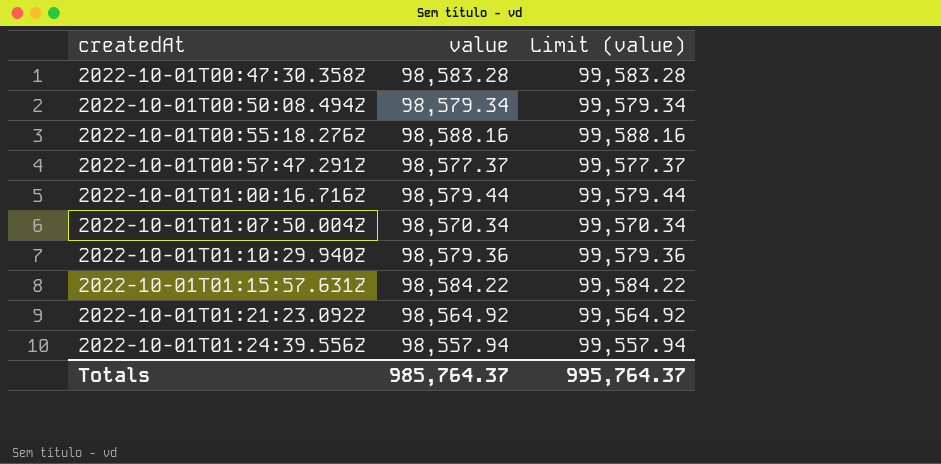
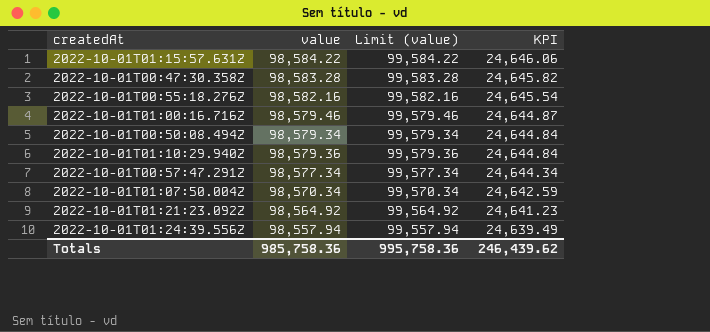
row order: createdAt ascending -> KPI descending
column KPI | formula: none -> [value] * 0.25
2022-10-01T00:55:18.276Z | value: 98,588.16 -> 98,582.16
2022-10-01T00:55:18.276Z | Limit (value): 99,588.16 -> 99,582.16
2022-10-01T01:00:16.716Z | value: 98,579.44 -> 98,579.46
2022-10-01T01:00:16.716Z | Limit (value): 99,579.44 -> 99,579.46
2022-10-01T00:57:47.291Z | value: 98,577.37 -> 98,577.34
2022-10-01T00:57:47.291Z | Limit (value): 99,577.37 -> 99,577.34
Totals | value: 985,764.37 -> 985,758.36
Totals | Limit (value): 995,764.37 -> 995,758.36

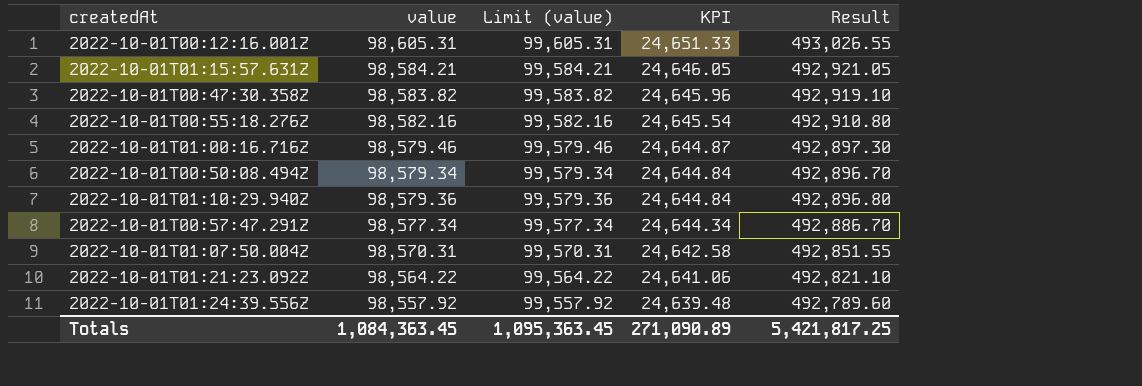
column Result | formula: none -> [value] * 5
row 2022-10-01T00:12:16.001Z: none -> 98,605.31 | 99,605.31 | 24,651.33 | 493,026.55
2022-10-01T01:15:57.631Z | value: 98,584.22 -> 98,584.21
2022-10-01T01:15:57.631Z | Limit (value): 99,584.22 -> 99,584.21
2022-10-01T01:15:57.631Z | KPI: 24,646.06 -> 24,646.05
2022-10-01T00:47:30.358Z | value: 98,583.28 -> 98,583.82
2022-10-01T00:47:30.358Z | Limit (value): 99,583.28 -> 99,583.82
2022-10-01T00:47:30.358Z | KPI: 24,645.82 -> 24,645.96
2022-10-01T01:07:50.004Z | value: 98,570.34 -> 98,570.31
2022-10-01T01:07:50.004Z | Limit (value): 99,570.34 -> 99,570.31
2022-10-01T01:07:50.004Z | KPI: 24,642.59 -> 24,642.58
2022-10-01T01:21:23.092Z | value: 98,564.92 -> 98,564.22
2022-10-01T01:21:23.092Z | Limit (value): 99,564.92 -> 99,564.22
2022-10-01T01:21:23.092Z | KPI: 24,641.23 -> 24,641.06
2022-10-01T01:24:39.556Z | value: 98,557.94 -> 98,557.92
2022-10-01T01:24:39.556Z | Limit (value): 99,557.94 -> 99,557.92
2022-10-01T01:24:39.556Z | KPI: 24,639.49 -> 24,639.48
Totals | value: 985,758.36 -> 1,084,363.45
Totals | Limit (value): 995,758.36 -> 1,095,363.45
Totals | KPI: 246,439.62 -> 271,090.89

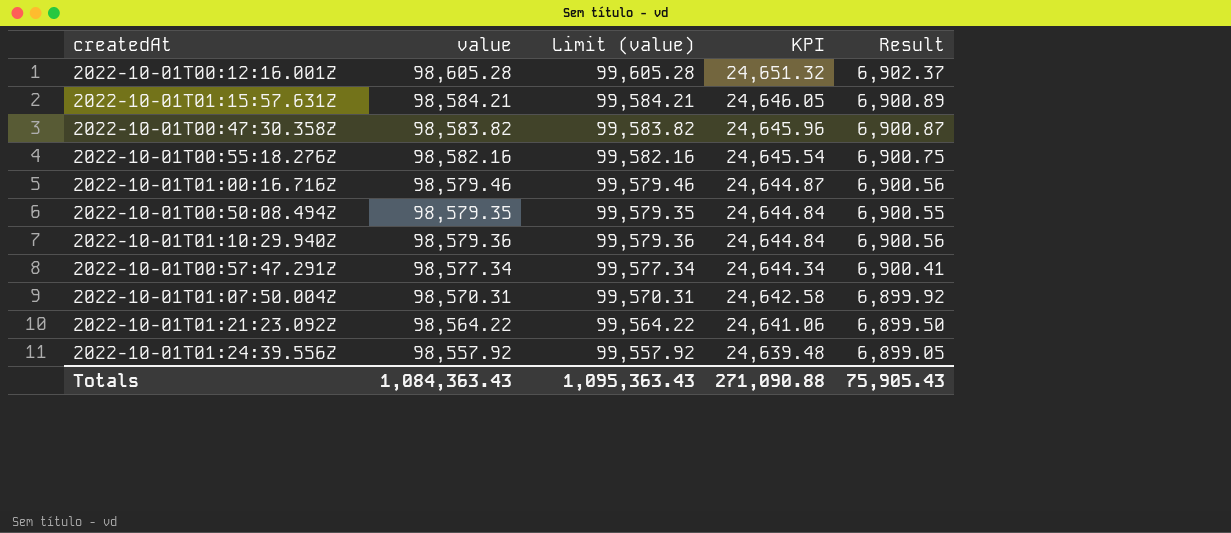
column Result | formula: [value] * 5 -> [value] * 0.07
2022-10-01T00:12:16.001Z | value: 98,605.31 -> 98,605.28
2022-10-01T00:12:16.001Z | Limit (value): 99,605.31 -> 99,605.28
2022-10-01T00:12:16.001Z | KPI: 24,651.33 -> 24,651.32
2022-10-01T00:50:08.494Z | value: 98,579.34 -> 98,579.35
2022-10-01T00:50:08.494Z | Limit (value): 99,579.34 -> 99,579.35
Totals | value: 1,084,363.45 -> 1,084,363.43
Totals | Limit (value): 1,095,363.45 -> 1,095,363.43
Totals | KPI: 271,090.89 -> 271,090.88
Totals | Result: 5,421,817.25 -> 75,905.43

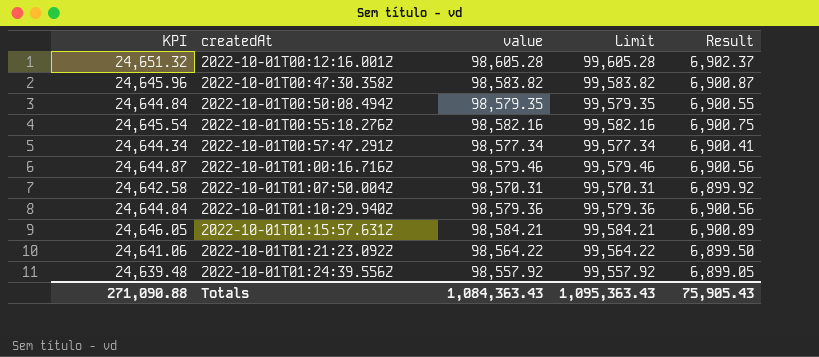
row order: KPI descending -> createdAt ascending
column KPI | position: 4 -> 1
column name: Limit (value) -> Limit

